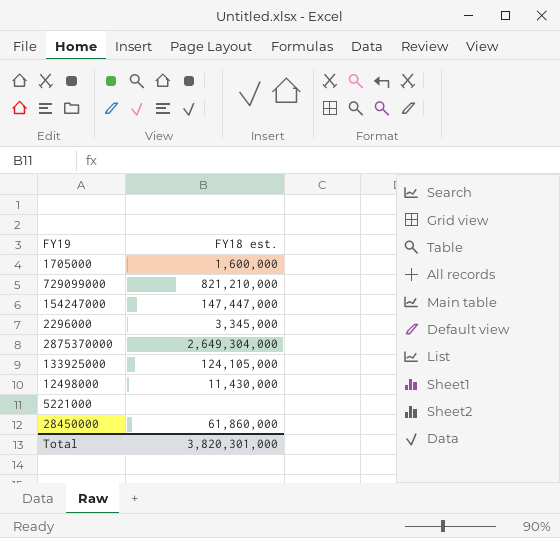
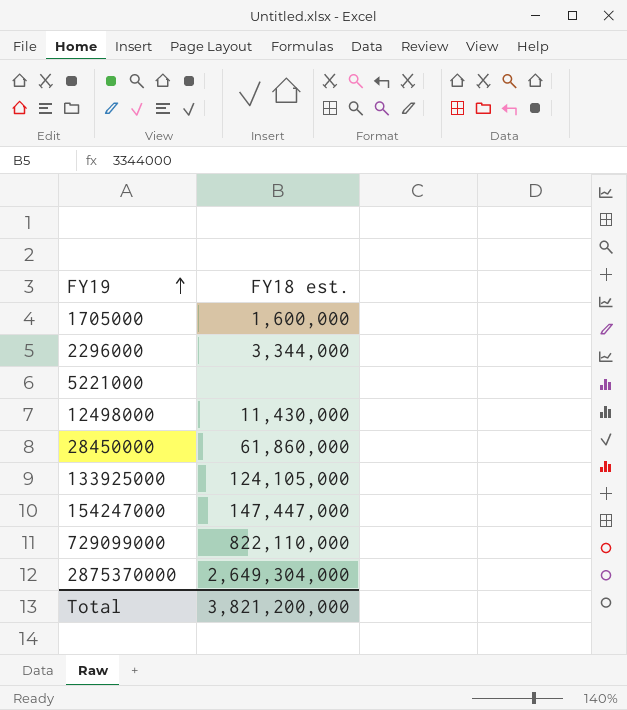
row order: none -> FY19 ascending
2296000 | FY18 est.: 3,345,000 -> 3,344,000
729099000 | FY18 est.: 821,210,000 -> 822,110,000
Total | FY18 est.: 3,820,301,000 -> 3,821,200,000

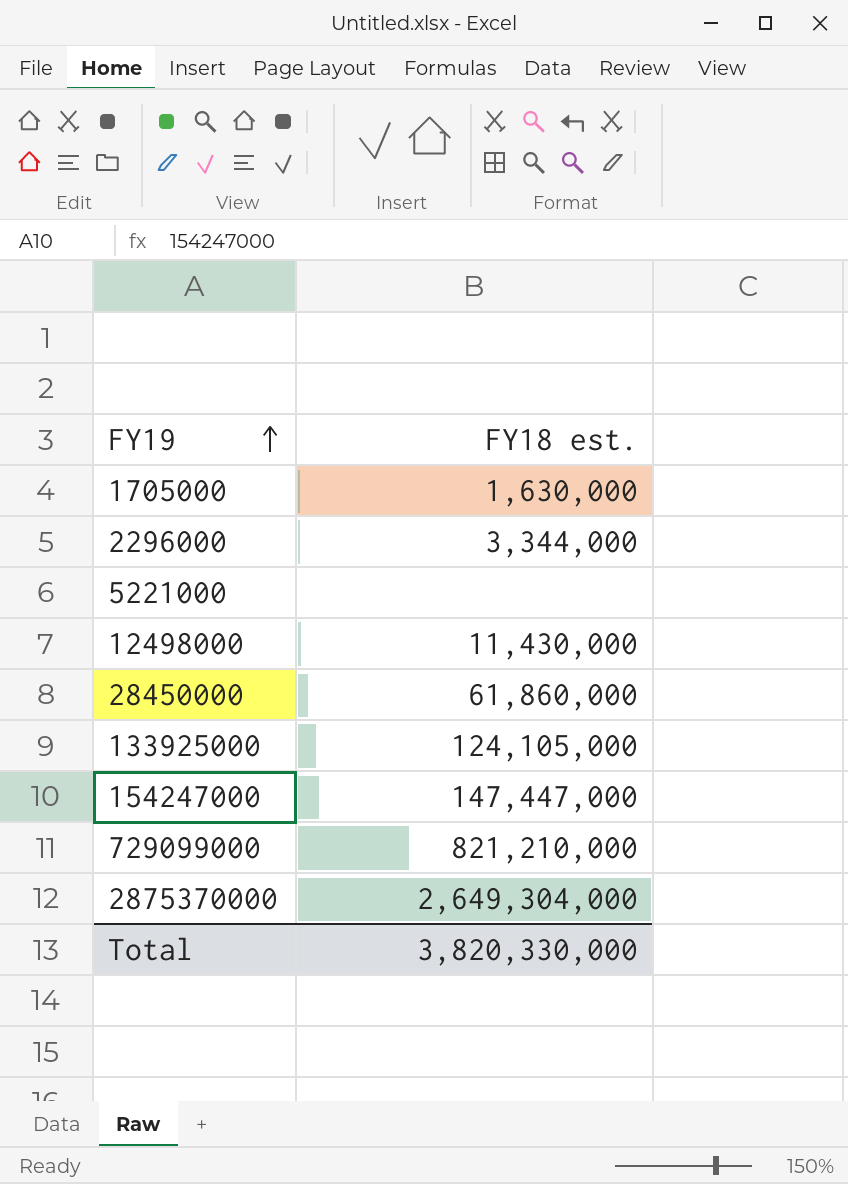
1705000 | FY18 est.: 1,600,000 -> 1,630,000
729099000 | FY18 est.: 822,110,000 -> 821,210,000
Total | FY18 est.: 3,821,200,000 -> 3,820,330,000

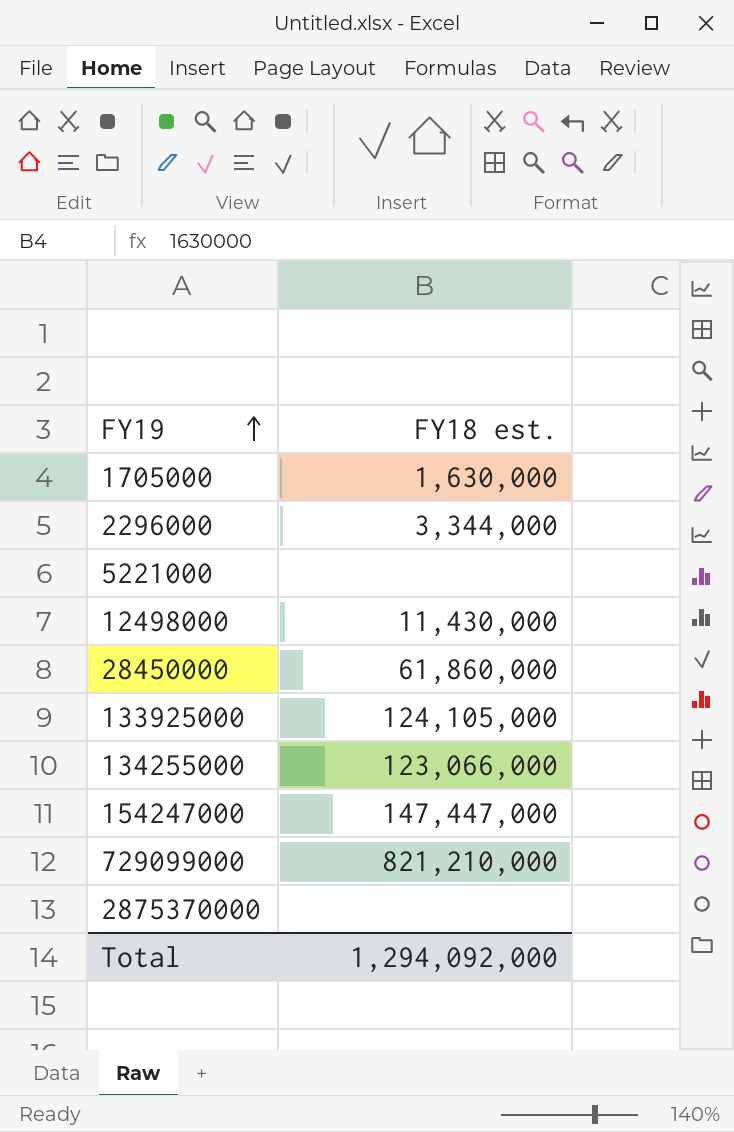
row 134255000: none -> 123,066,000
2875370000 | FY18 est.: 2,649,304,000 -> none
Total | FY18 est.: 3,820,330,000 -> 1,294,092,000

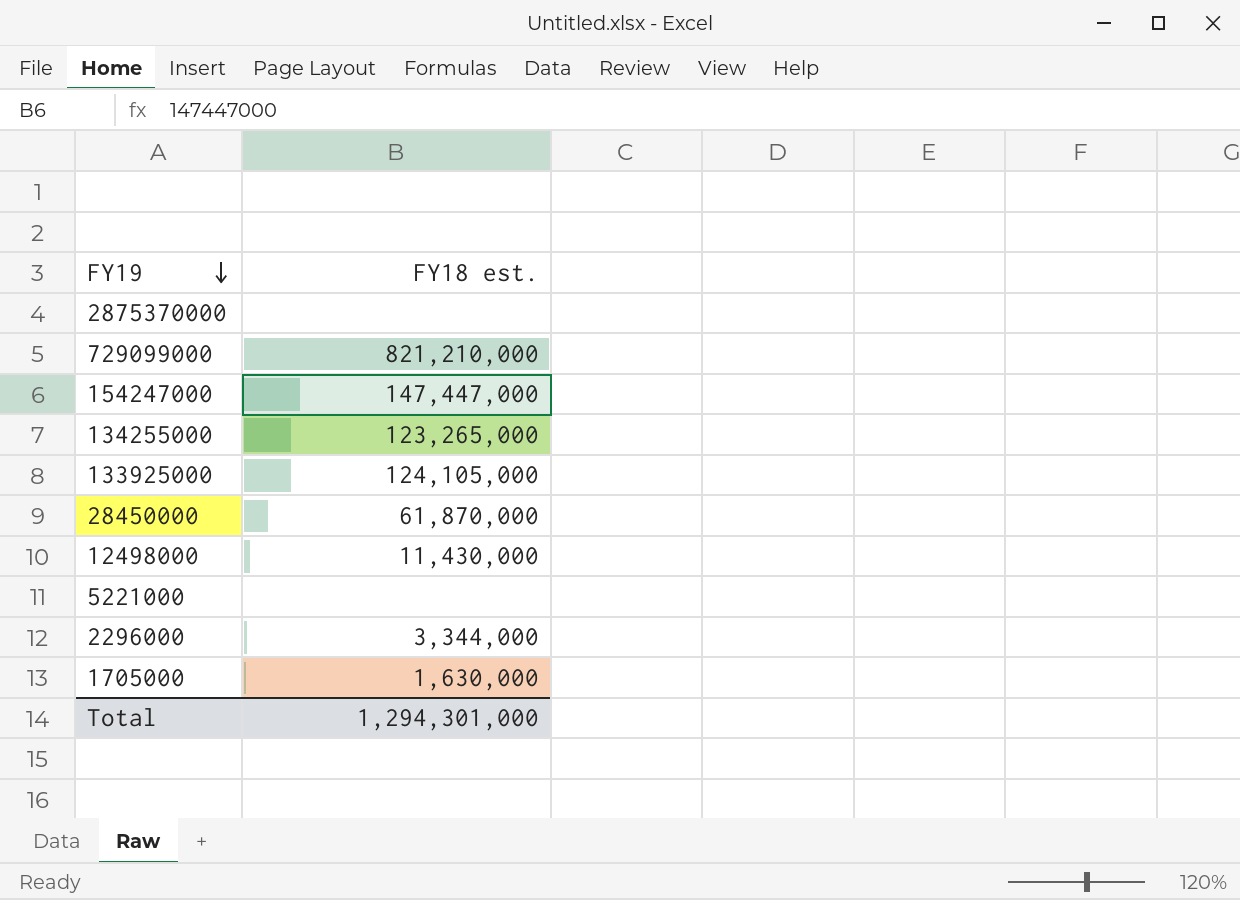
row order: FY19 ascending -> FY19 descending
134255000 | FY18 est.: 123,066,000 -> 123,265,000
28450000 | FY18 est.: 61,860,000 -> 61,870,000
Total | FY18 est.: 1,294,092,000 -> 1,294,301,000

